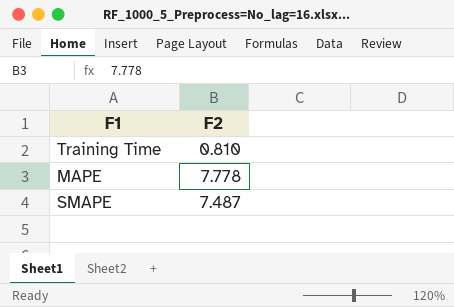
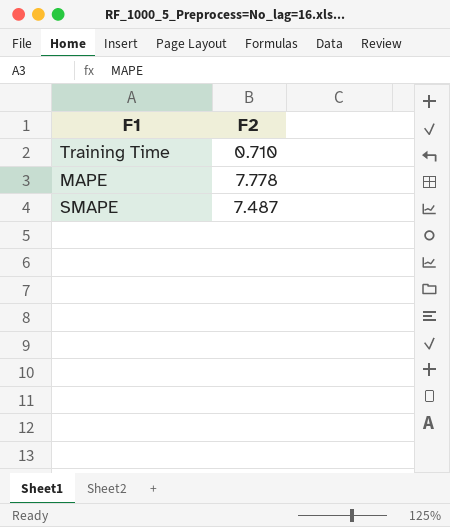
Training Time | F2: 0.810 -> 0.710

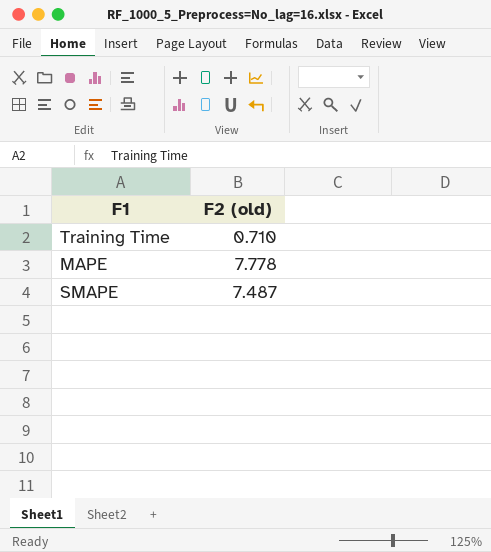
column name: F2 -> F2 (old)

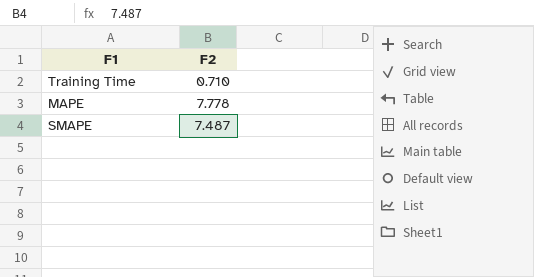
column name: F2 (old) -> F2

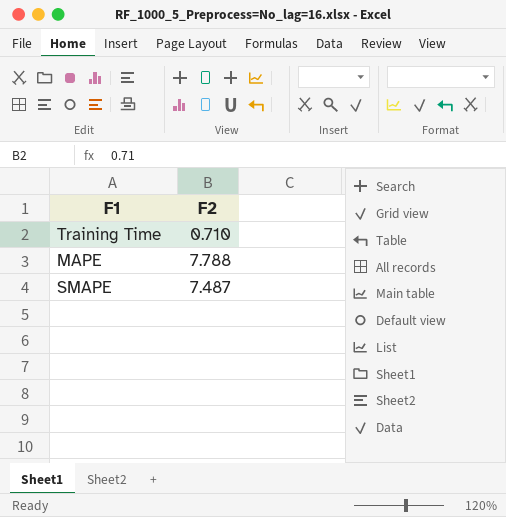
MAPE | F2: 7.778 -> 7.788

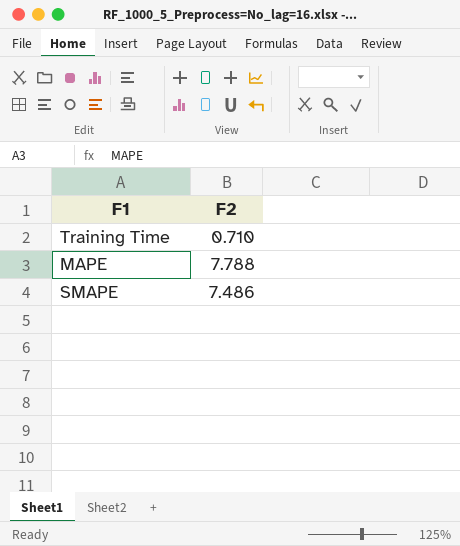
SMAPE | F2: 7.487 -> 7.486

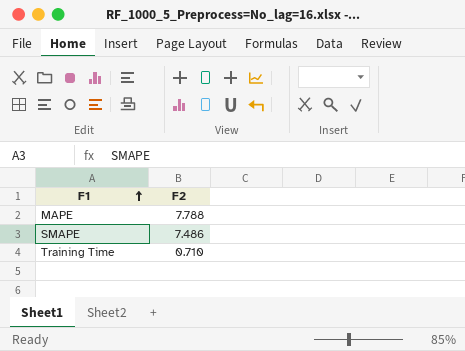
row order: none -> F1 ascending

